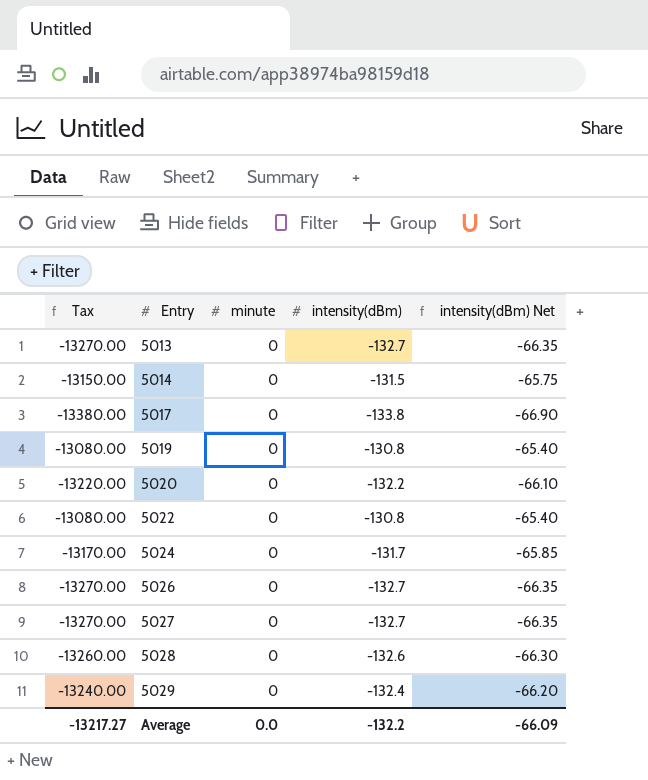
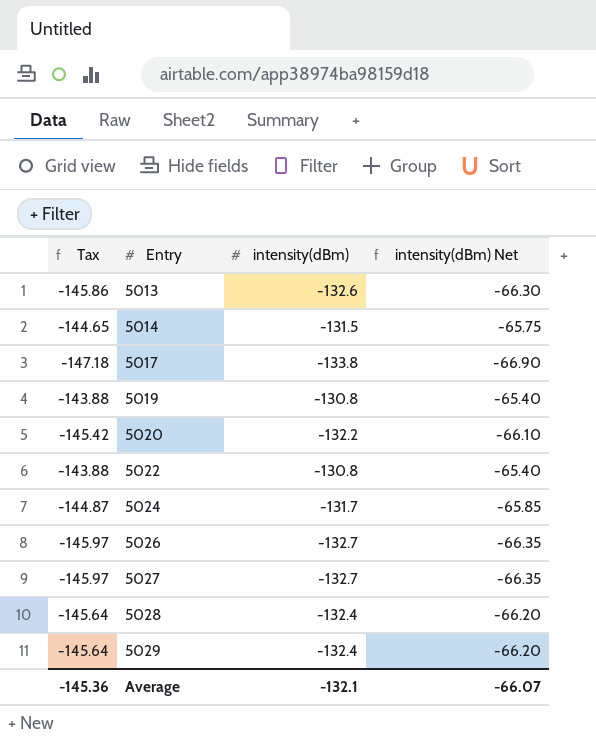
column minute | position: 3 -> none
column Tax | formula: [intensity(dBm)] * 100 -> [intensity(dBm)] * 1.1
5013 | intensity(dBm): -132.7 -> -132.6
5013 | intensity(dBm) Net: -66.35 -> -66.30
5028 | intensity(dBm): -132.6 -> -132.4
5028 | intensity(dBm) Net: -66.30 -> -66.20
Average | Tax: -13217.27 -> -145.36
Average | intensity(dBm): -132.2 -> -132.1
Average | intensity(dBm) Net: -66.09 -> -66.07

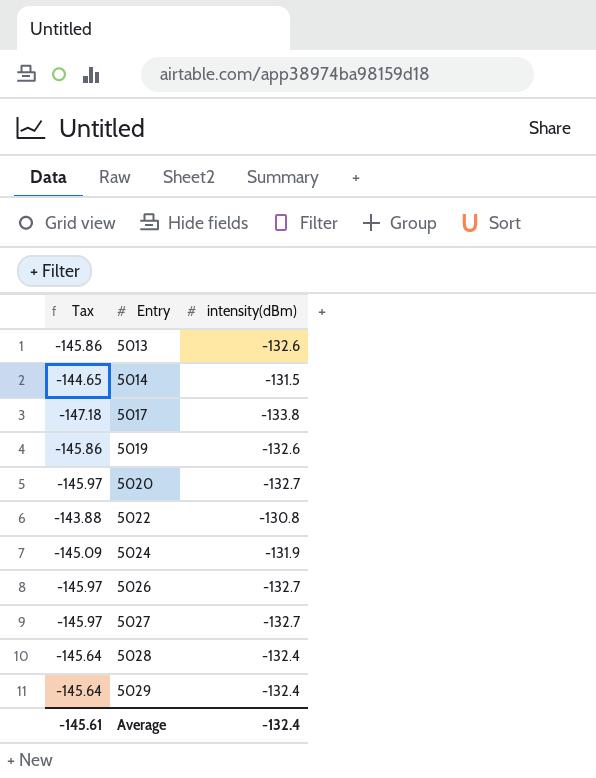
column intensity(dBm) Net | formula: [intensity(dBm)] * 0.5 -> none
5019 | Tax: -143.88 -> -145.86
5019 | intensity(dBm): -130.8 -> -132.6
5020 | Tax: -145.42 -> -145.97
5020 | intensity(dBm): -132.2 -> -132.7
5024 | Tax: -144.87 -> -145.09
5024 | intensity(dBm): -131.7 -> -131.9
Average | Tax: -145.36 -> -145.61
Average | intensity(dBm): -132.1 -> -132.4

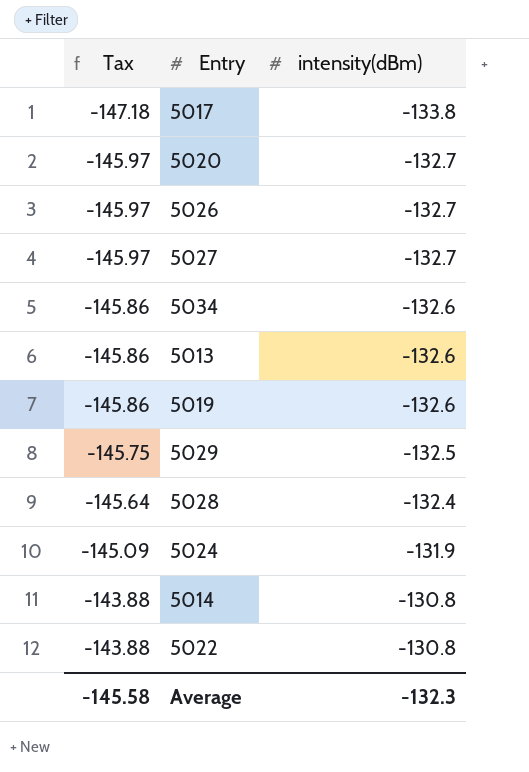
row order: Entry ascending -> Tax ascending
row 5034: none -> -145.86 | -132.6
5029 | Tax: -145.64 -> -145.75
5029 | intensity(dBm): -132.4 -> -132.5
5014 | Tax: -144.65 -> -143.88
5014 | intensity(dBm): -131.5 -> -130.8
Average | Tax: -145.61 -> -145.58
Average | intensity(dBm): -132.4 -> -132.3

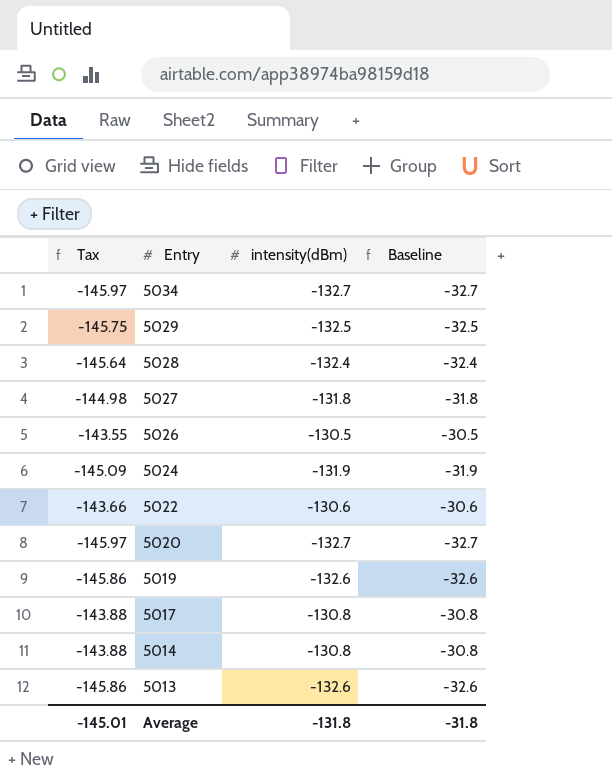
row order: Tax ascending -> Entry descending
column Baseline | formula: none -> [intensity(dBm)] + 100
5034 | Tax: -145.86 -> -145.97
5034 | intensity(dBm): -132.6 -> -132.7
5027 | Tax: -145.97 -> -144.98
5027 | intensity(dBm): -132.7 -> -131.8
5026 | Tax: -145.97 -> -143.55
5026 | intensity(dBm): -132.7 -> -130.5
5022 | Tax: -143.88 -> -143.66
5022 | intensity(dBm): -130.8 -> -130.6
5017 | Tax: -147.18 -> -143.88
5017 | intensity(dBm): -133.8 -> -130.8
Average | Tax: -145.58 -> -145.01
Average | intensity(dBm): -132.3 -> -131.8

